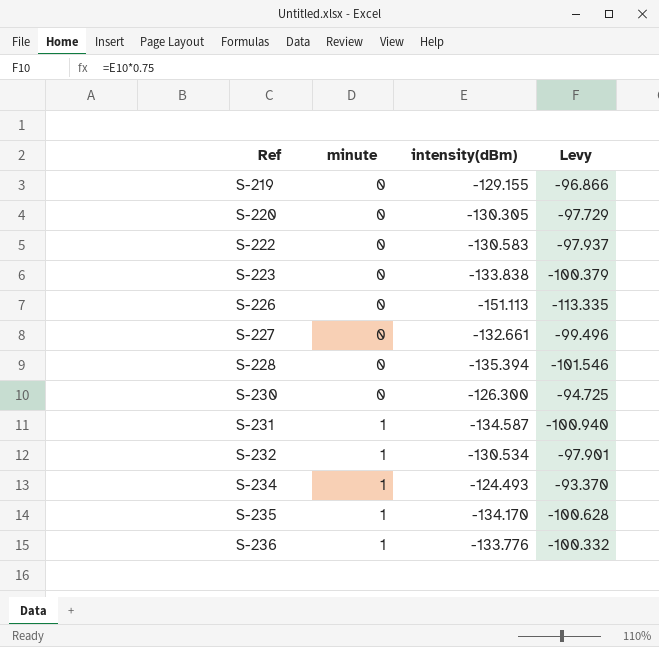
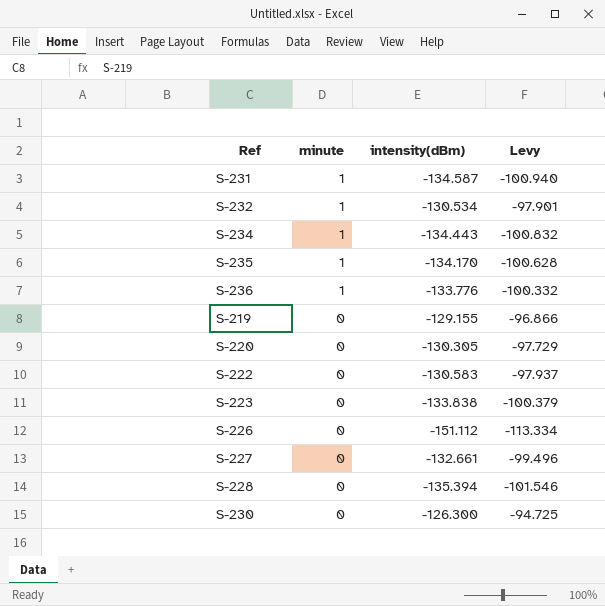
row order: Ref ascending -> minute descending
S-234 | intensity(dBm): -124.493 -> -134.443
S-234 | Levy: -93.370 -> -100.832
S-226 | intensity(dBm): -151.113 -> -151.112
S-226 | Levy: -113.335 -> -113.334

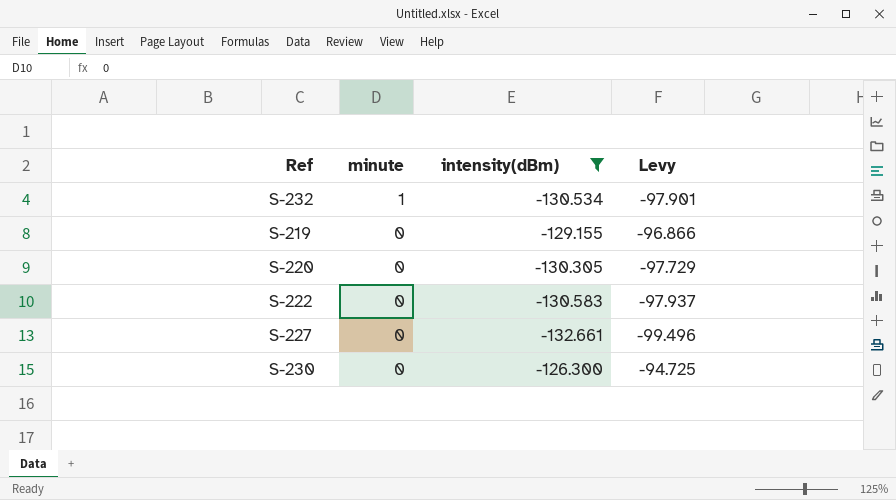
filter: none -> intensity(dBm) >= -132.661

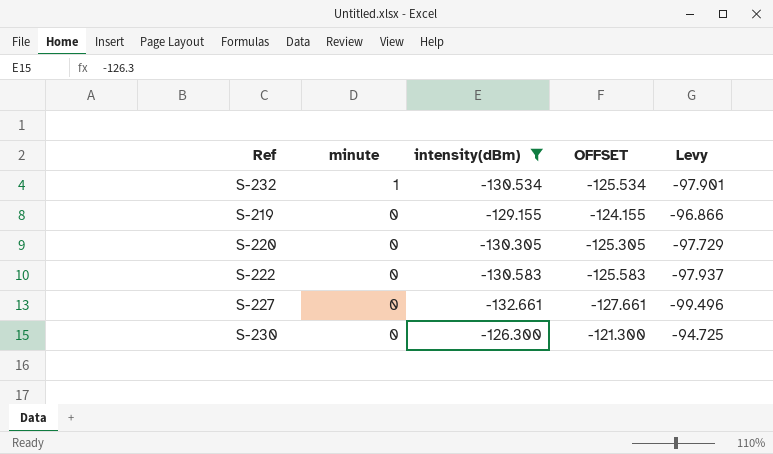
column OFFSET | formula: none -> [intensity(dBm)] + 5

